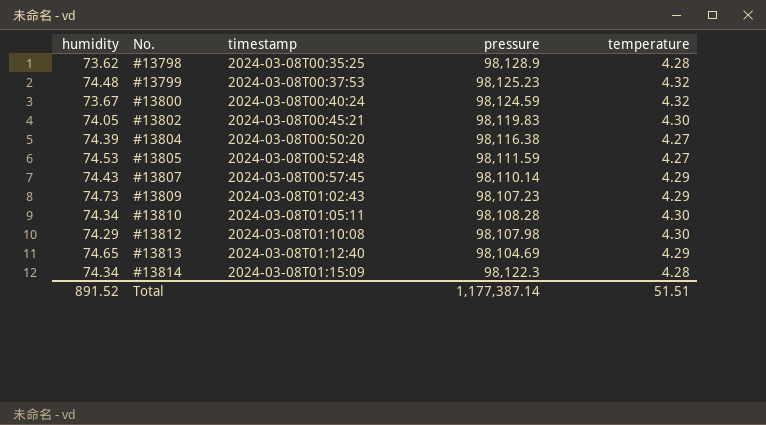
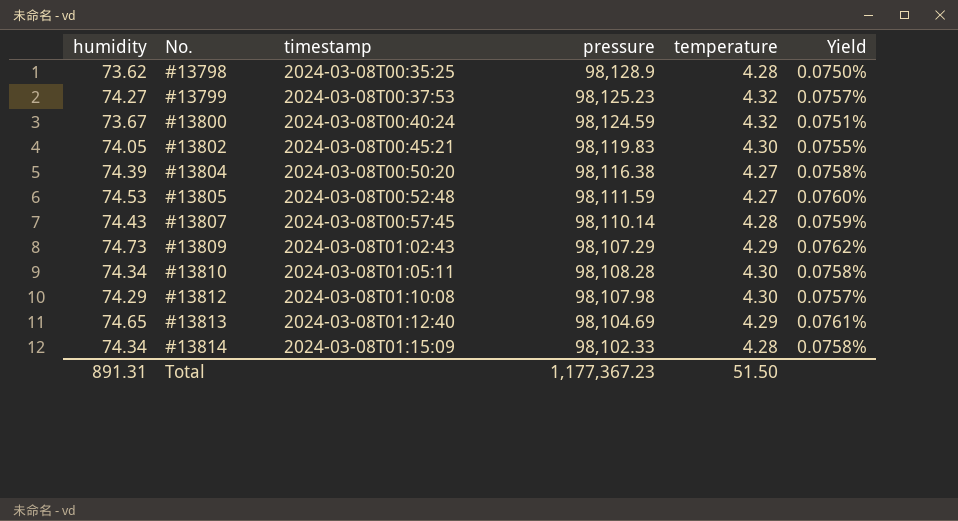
column Yield | formula: none -> [humidity] / [pressure]
#13799 | humidity: 74.48 -> 74.27
#13807 | temperature: 4.29 -> 4.28
#13809 | pressure: 98,107.23 -> 98,107.29
#13814 | pressure: 98,122.3 -> 98,102.33
Total | humidity: 891.52 -> 891.31
Total | pressure: 1,177,387.14 -> 1,177,367.23
Total | temperature: 51.51 -> 51.50

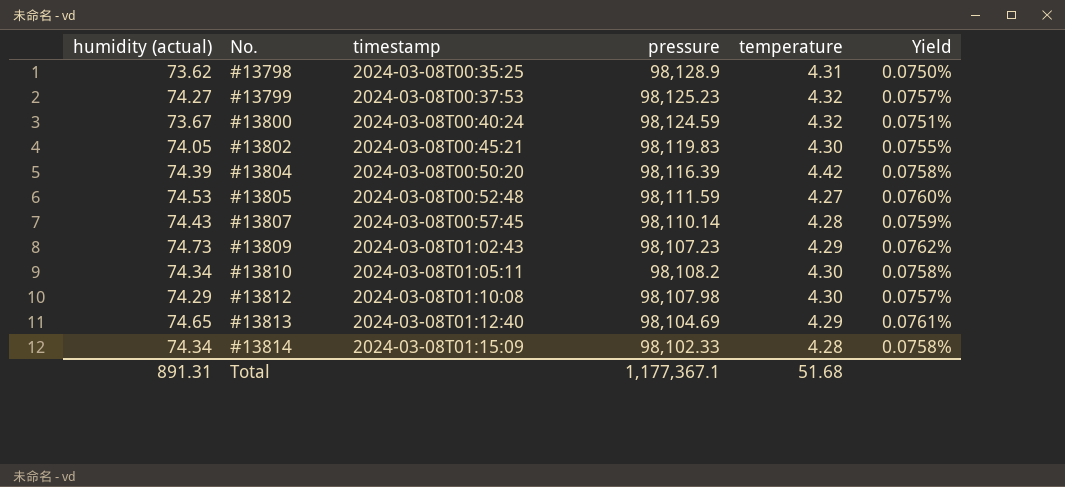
column name: humidity -> humidity (actual)
#13798 | temperature: 4.28 -> 4.31
#13804 | pressure: 98,116.38 -> 98,116.39
#13804 | temperature: 4.27 -> 4.42
#13809 | pressure: 98,107.29 -> 98,107.23
#13810 | pressure: 98,108.28 -> 98,108.2
Total | pressure: 1,177,367.23 -> 1,177,367.1
Total | temperature: 51.50 -> 51.68

